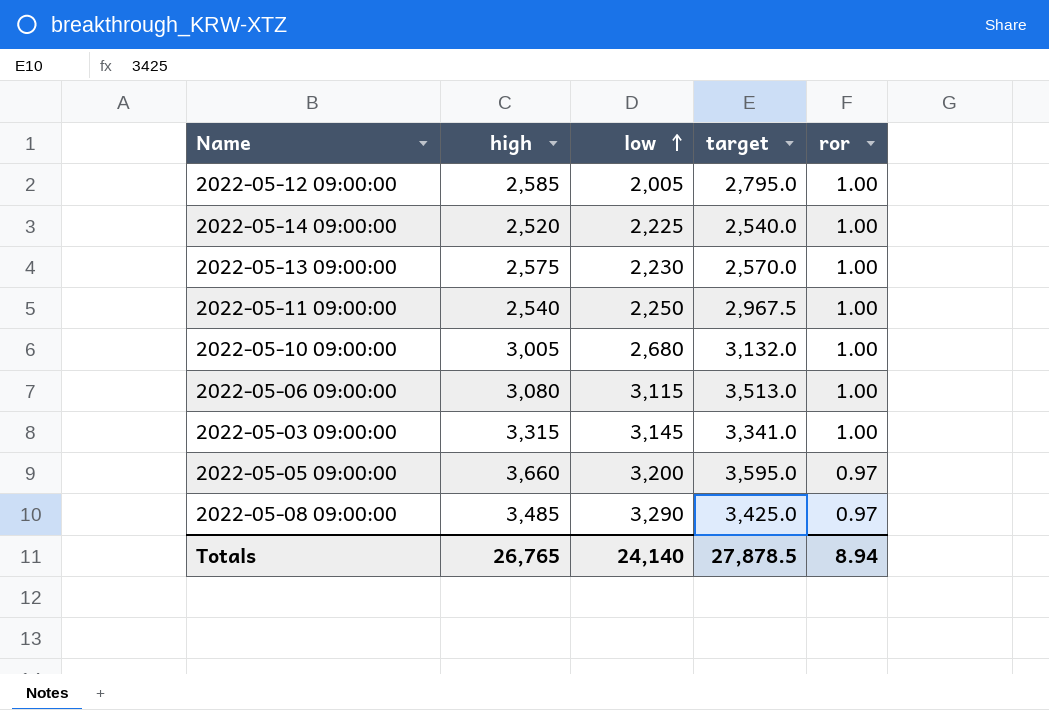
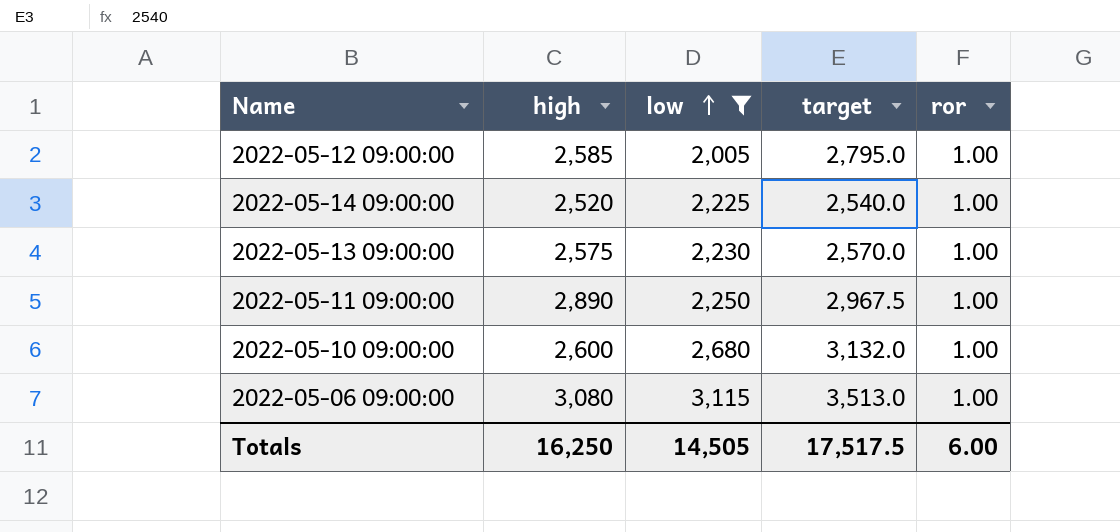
filter: none -> low <= 3,115
2022-05-11 09:00:00 | high: 2,540 -> 2,890
2022-05-10 09:00:00 | high: 3,005 -> 2,600
Totals | high: 26,765 -> 16,250
Totals | low: 24,140 -> 14,505
Totals | target: 27,878.5 -> 17,517.5
Totals | ror: 8.94 -> 6.00

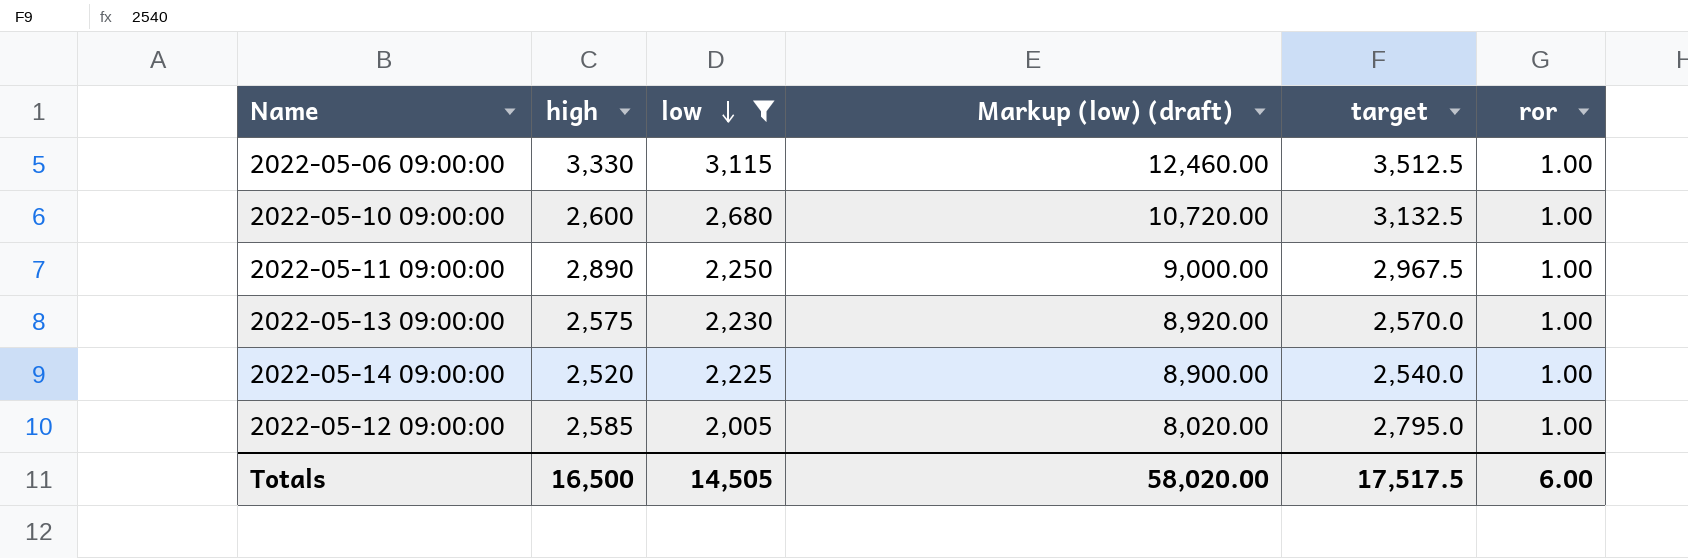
row order: low ascending -> low descending
column Markup (low) (draft) | formula: none -> [low] * 4
2022-05-06 09:00:00 | high: 3,080 -> 3,330
2022-05-06 09:00:00 | target: 3,513.0 -> 3,512.5
2022-05-10 09:00:00 | target: 3,132.0 -> 3,132.5
Totals | high: 16,250 -> 16,500

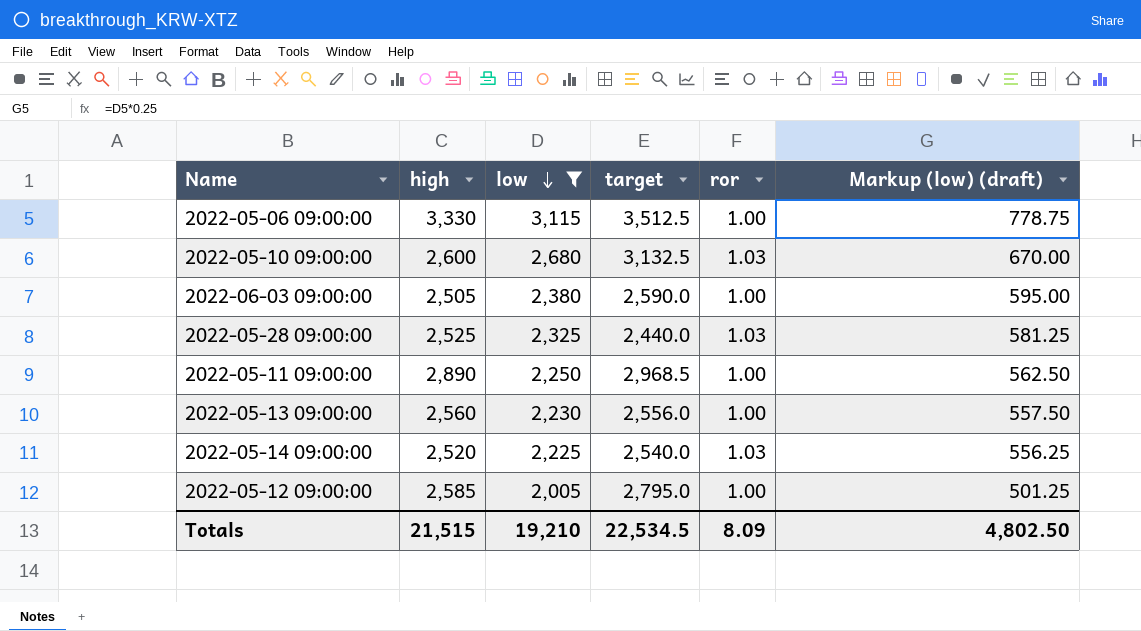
column Markup (low) (draft) | formula: [low] * 4 -> [low] * 0.25
column Markup (low) (draft) | position: 4 -> 6
2022-05-10 09:00:00 | ror: 1.00 -> 1.03
row 2022-06-03 09:00:00: none -> 2,505 | 2,380 | 2,590.0 | 1.00 | 595.00
row 2022-05-28 09:00:00: none -> 2,525 | 2,325 | 2,440.0 | 1.03 | 581.25
2022-05-11 09:00:00 | target: 2,967.5 -> 2,968.5
2022-05-13 09:00:00 | high: 2,575 -> 2,560
2022-05-13 09:00:00 | target: 2,570.0 -> 2,556.0
2022-05-14 09:00:00 | ror: 1.00 -> 1.03
Totals | high: 16,500 -> 21,515
Totals | low: 14,505 -> 19,210
Totals | target: 17,517.5 -> 22,534.5
Totals | ror: 6.00 -> 8.09
Totals | Markup (low) (draft): 58,020.00 -> 4,802.50

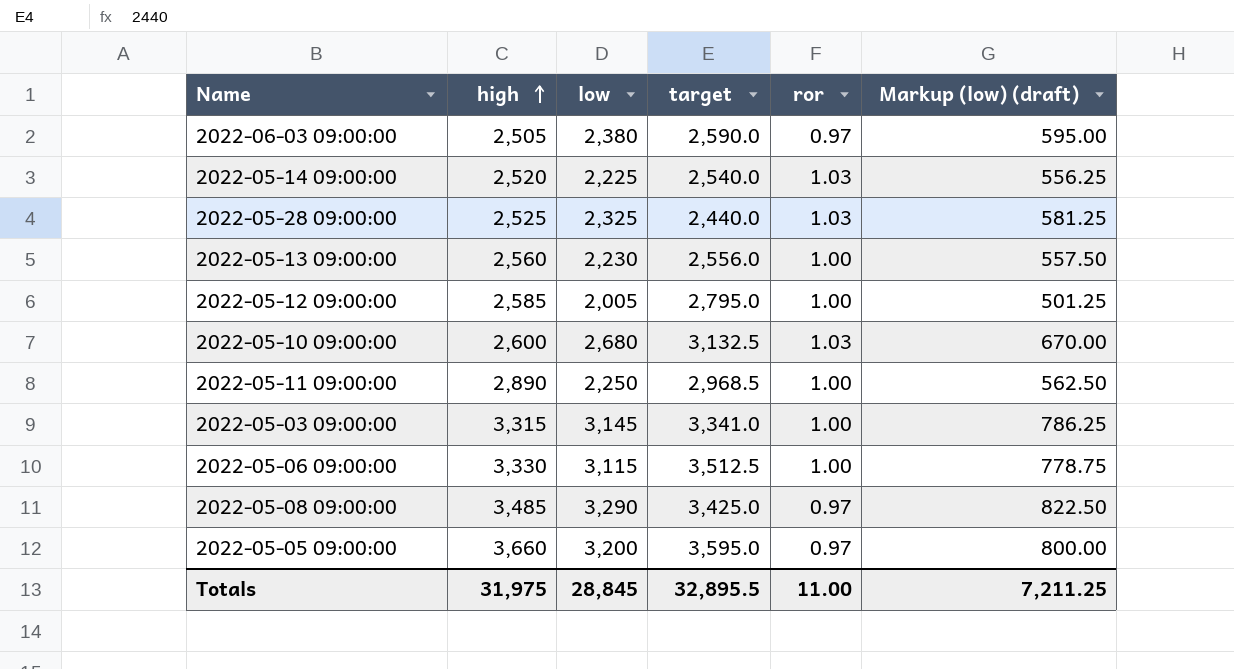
filter: low <= 3,115 -> none
row order: low descending -> high ascending
2022-06-03 09:00:00 | ror: 1.00 -> 0.97
Totals | high: 21,515 -> 31,975
Totals | low: 19,210 -> 28,845
Totals | target: 22,534.5 -> 32,895.5
Totals | ror: 8.09 -> 11.00
Totals | Markup (low) (draft): 4,802.50 -> 7,211.25

